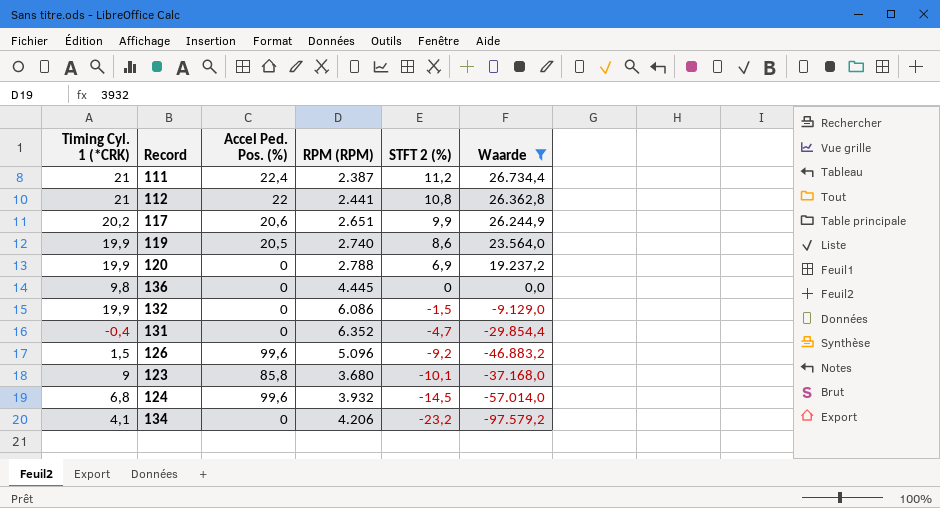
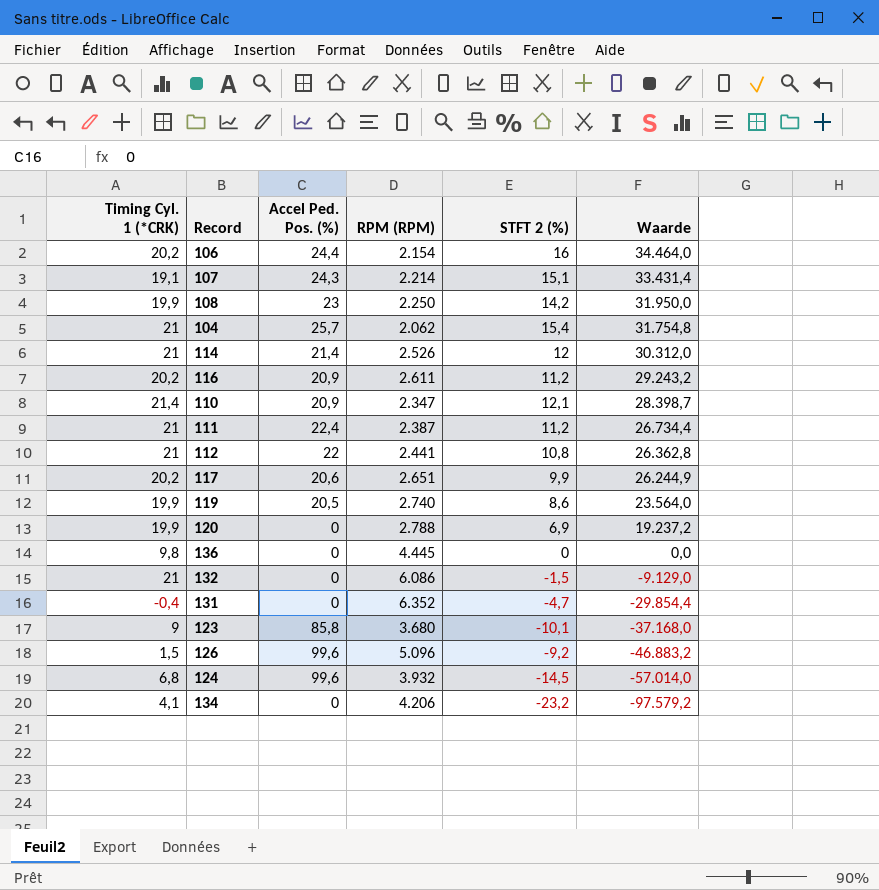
filter: Waarde <= 26.734,4 -> none
row order: STFT 2 (%) descending -> Waarde descending
132 | Timing Cyl. 1 (*CRK): 19,9 -> 21

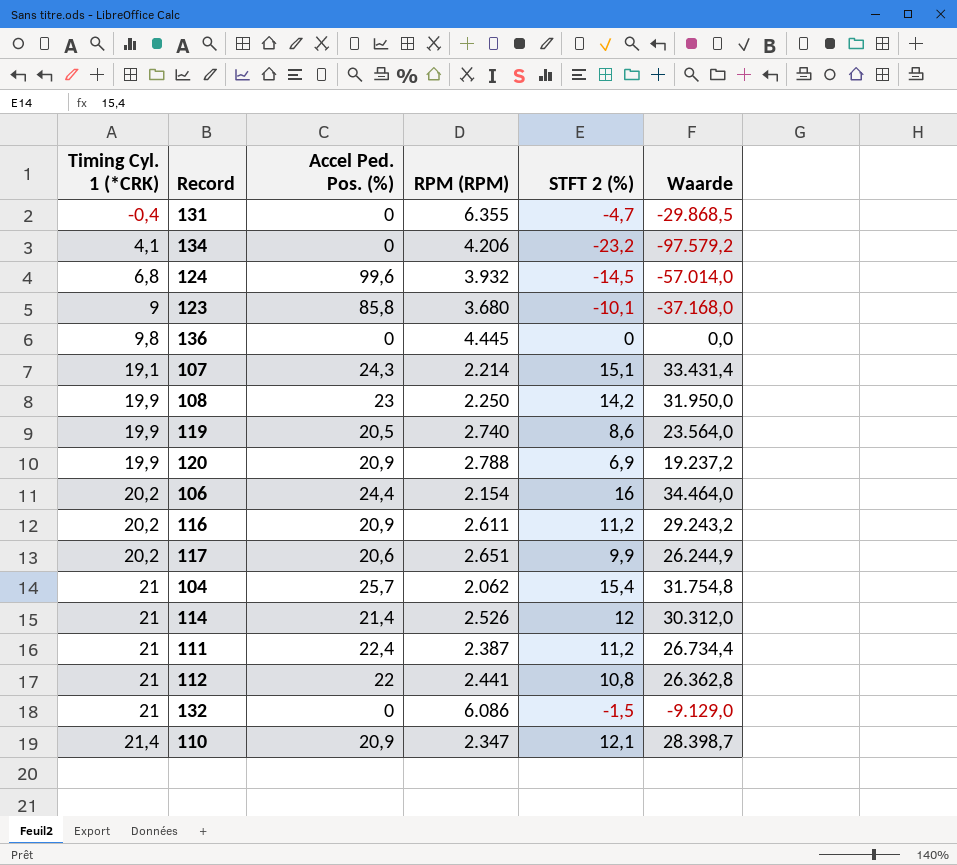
row order: Waarde descending -> Timing Cyl. 1 (*CRK) ascending
row 126: 1,5 | 99,6 | 5.096 | -9,2 | -46.883,2 -> none
131 | RPM (RPM): 6.352 -> 6.355
131 | Waarde: -29.854,4 -> -29.868,5
120 | Accel Ped. Pos. (%): 0 -> 20,9

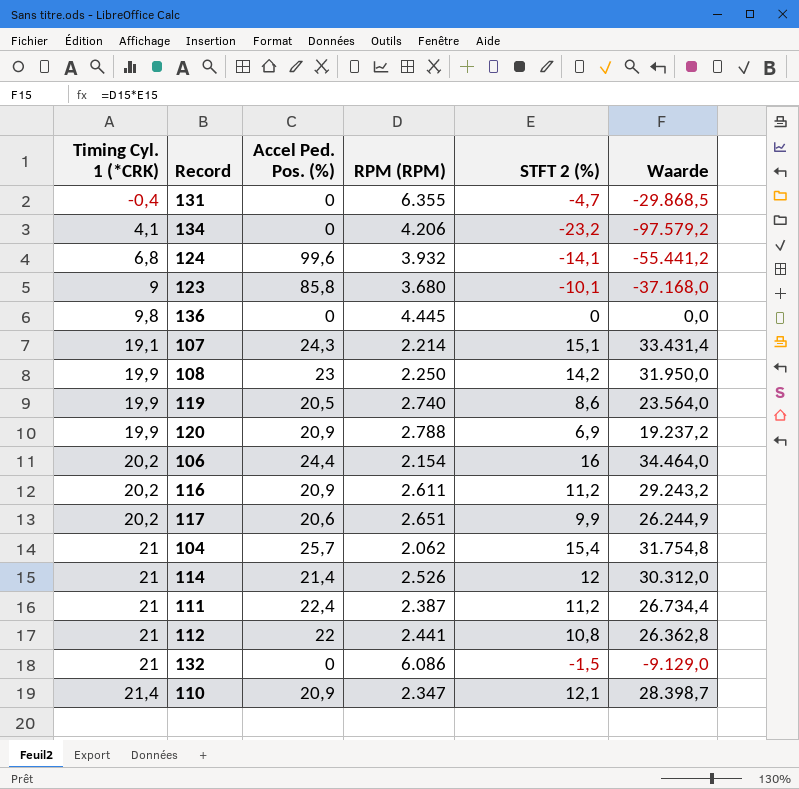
124 | STFT 2 (%): -14,5 -> -14,1
124 | Waarde: -57.014,0 -> -55.441,2

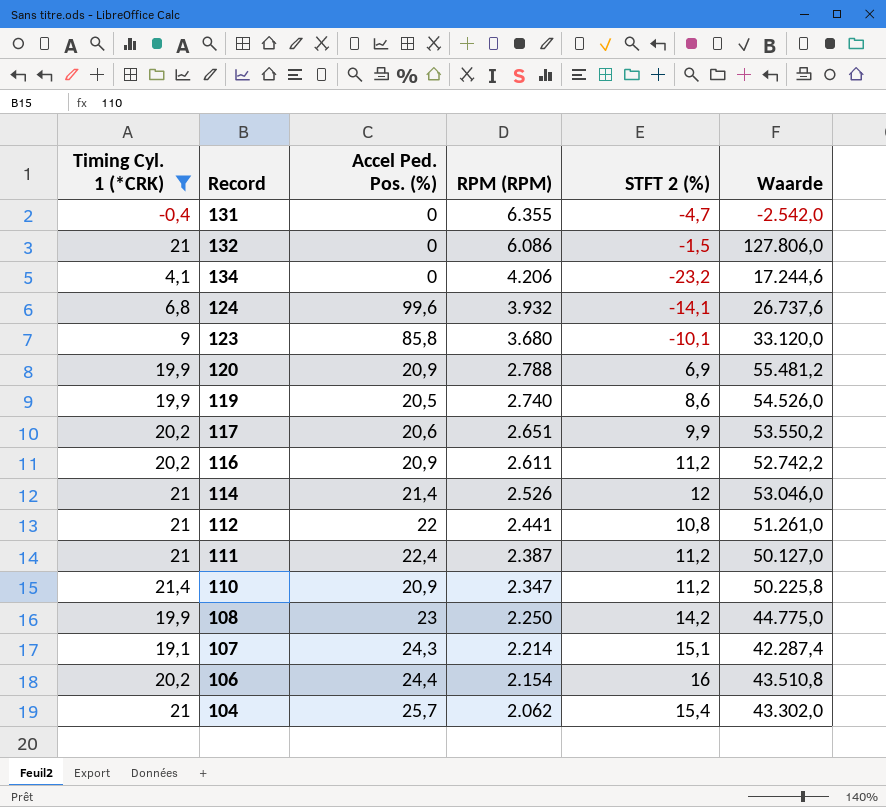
filter: none -> Timing Cyl. 1 (*CRK) != 9,8
row order: Timing Cyl. 1 (*CRK) ascending -> RPM (RPM) descending
column Waarde | formula: [RPM (RPM)] * [STFT 2 (%)] -> [Timing Cyl. 1 (*CRK)] * [RPM (RPM)]
110 | STFT 2 (%): 12,1 -> 11,2

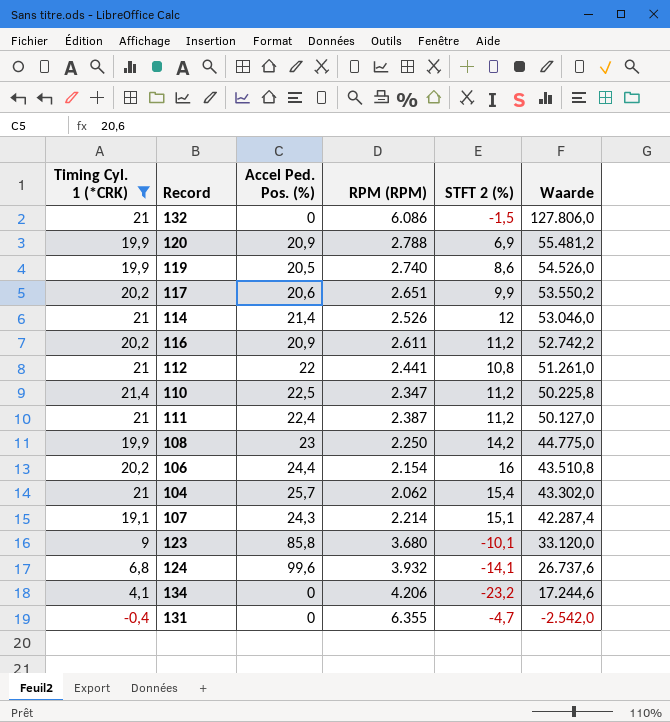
row order: RPM (RPM) descending -> Waarde descending
110 | Accel Ped. Pos. (%): 20,9 -> 22,5

